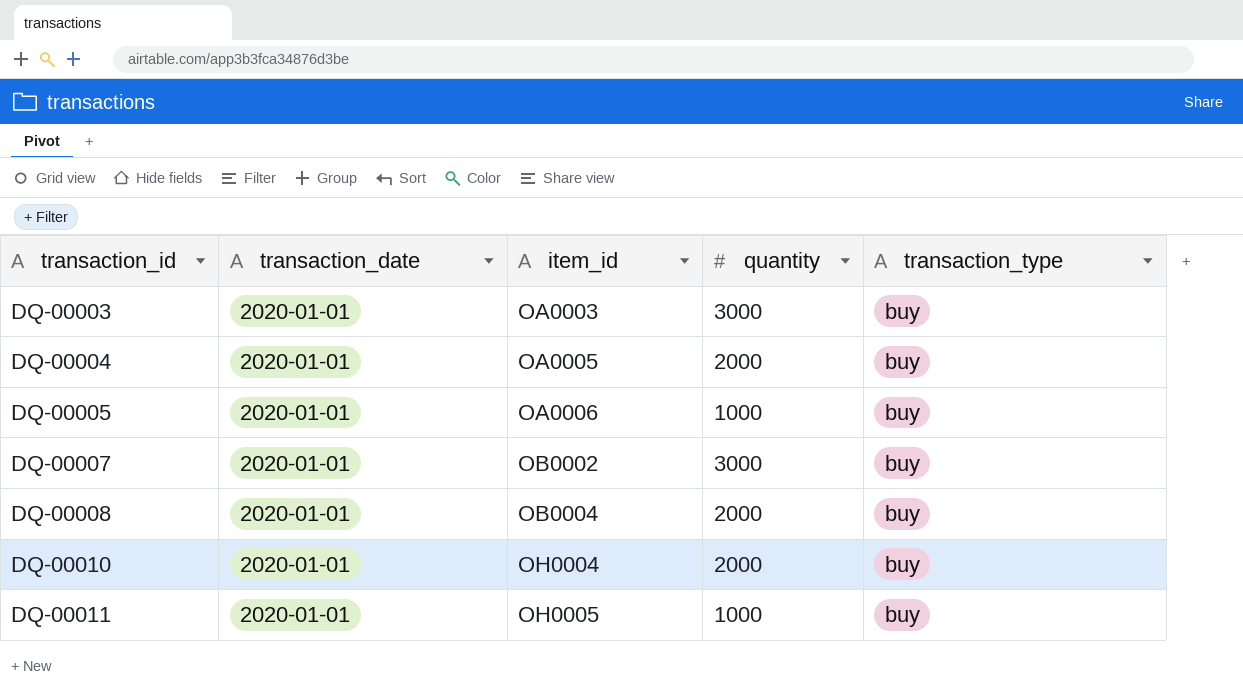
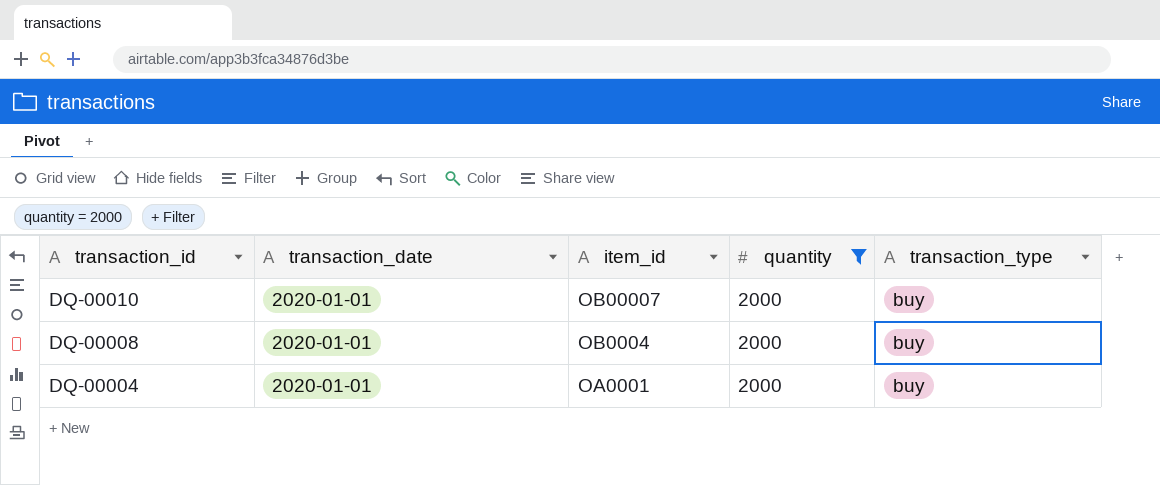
filter: none -> quantity = 2000
row order: transaction_id ascending -> transaction_id descending
DQ-00010 | item_id: OH0004 -> OB00007
DQ-00004 | item_id: OA0005 -> OA0001

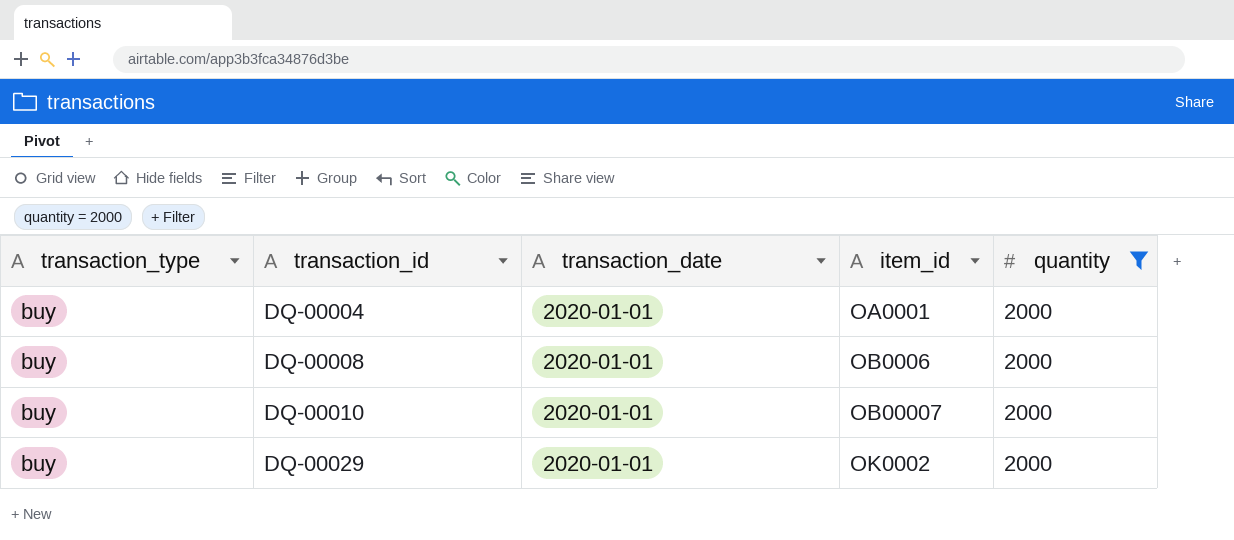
row order: transaction_id descending -> transaction_id ascending
column transaction_type | position: 5 -> 1
DQ-00008 | item_id: OB0004 -> OB0006
row DQ-00029: none -> buy | 2020-01-01 | OK0002 | 2000

